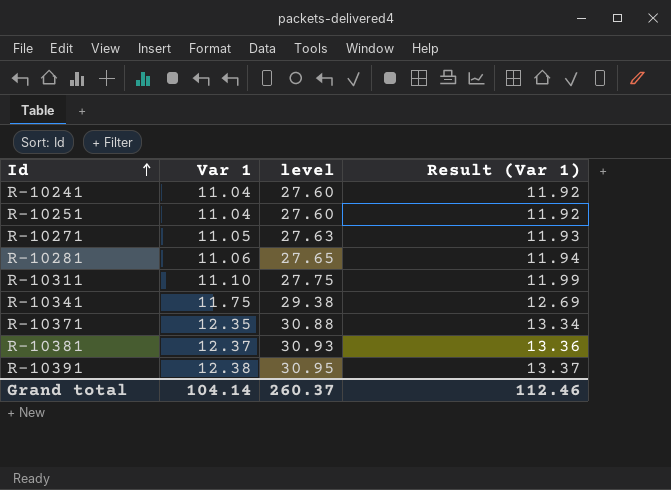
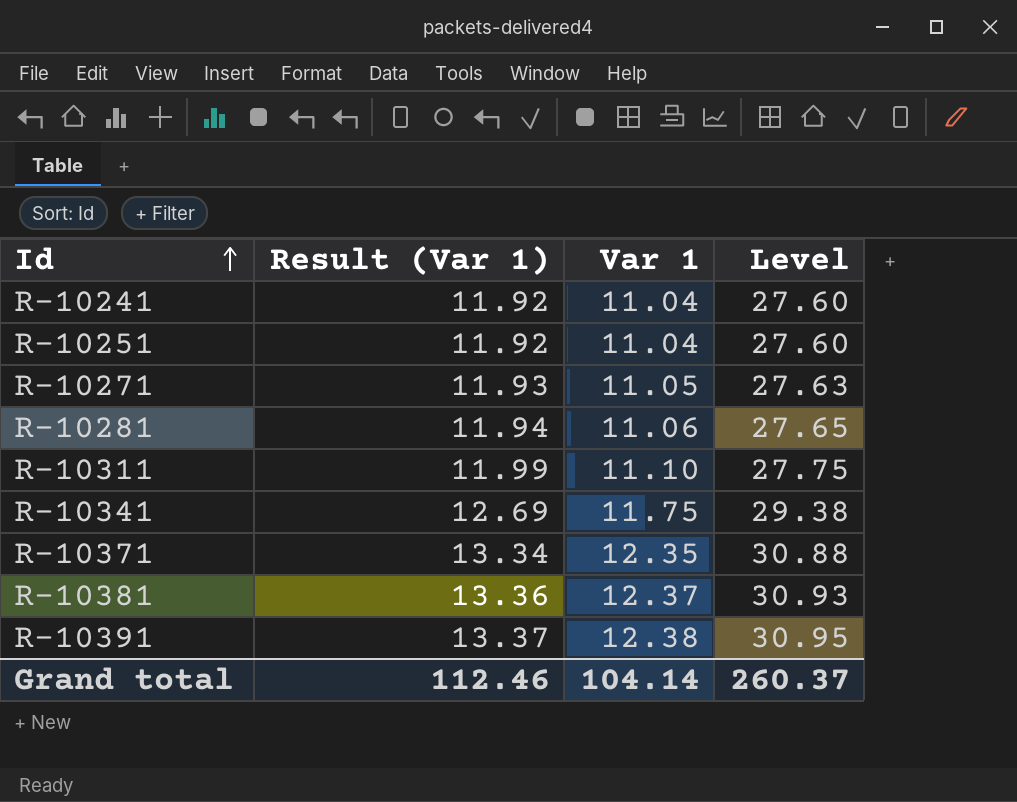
column Result (Var 1) | position: 4 -> 2
column name: level -> Level

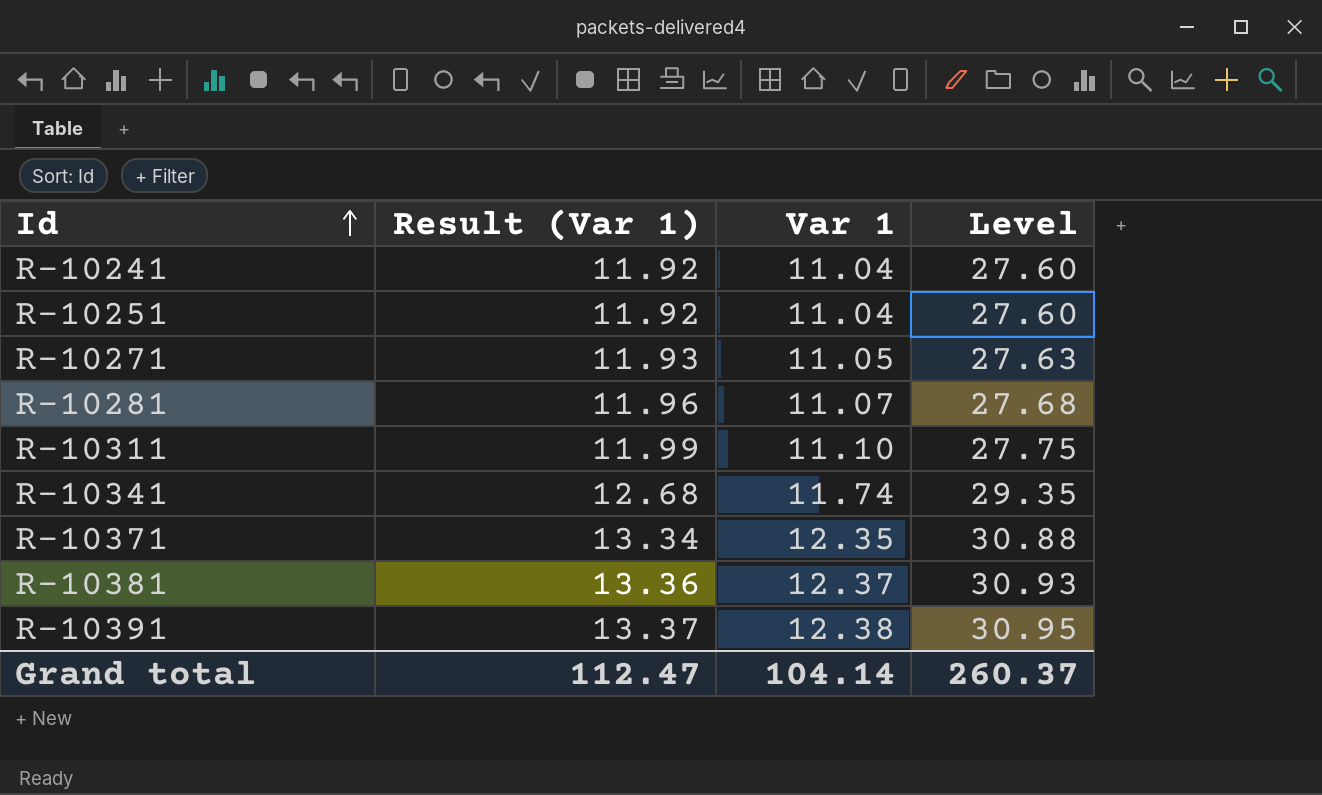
R-10281 | Result (Var 1): 11.94 -> 11.96
R-10281 | Var 1: 11.06 -> 11.07
R-10281 | Level: 27.65 -> 27.68
R-10341 | Result (Var 1): 12.69 -> 12.68
R-10341 | Var 1: 11.75 -> 11.74
R-10341 | Level: 29.38 -> 29.35
Grand total | Result (Var 1): 112.46 -> 112.47

